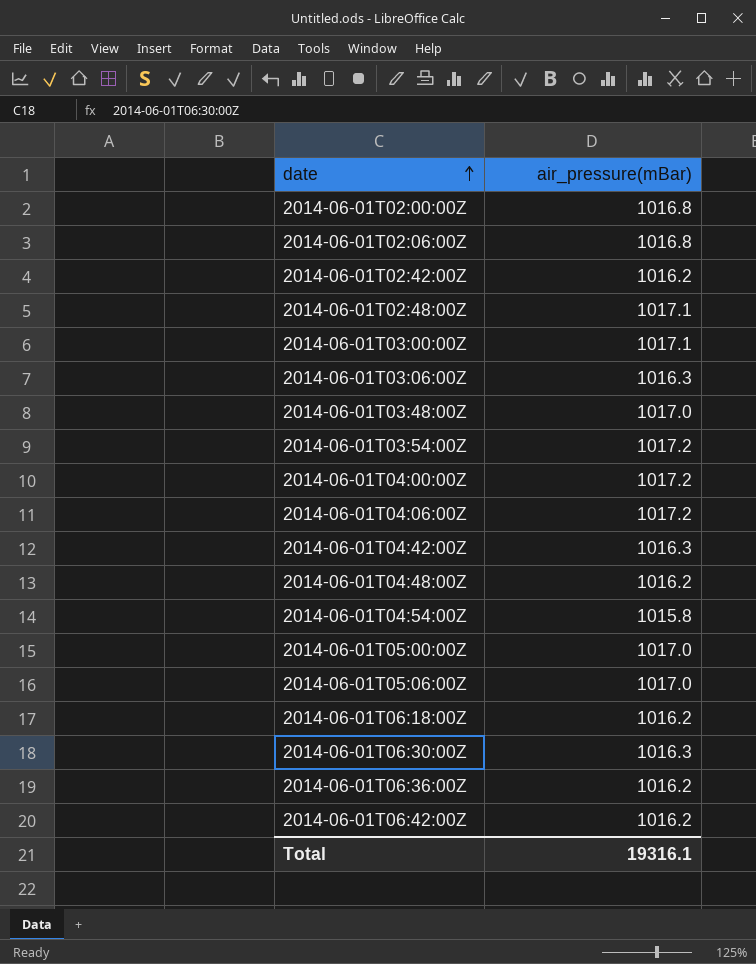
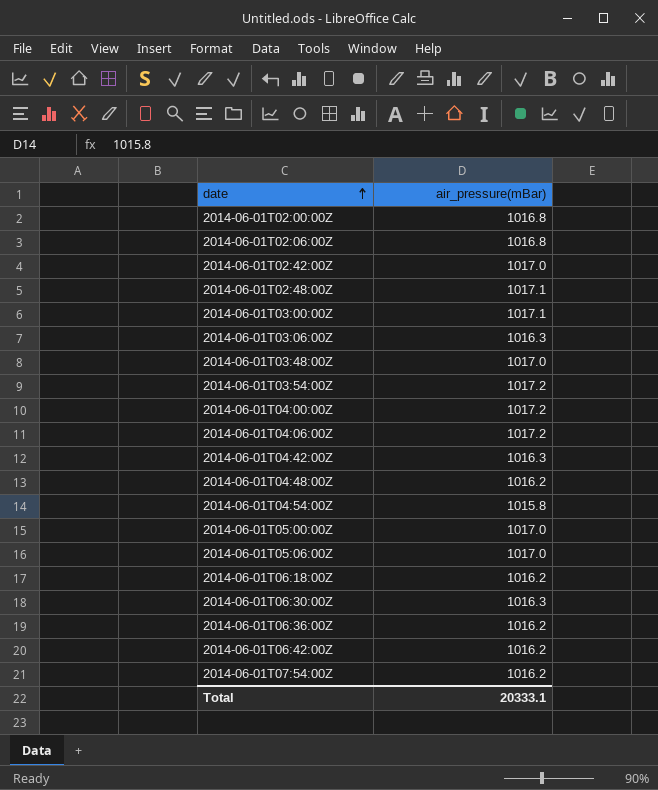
2014-06-01T02:42:00Z | air_pressure(mBar): 1016.2 -> 1017.0
row 2014-06-01T07:54:00Z: none -> 1016.2
Total | air_pressure(mBar): 19316.1 -> 20333.1

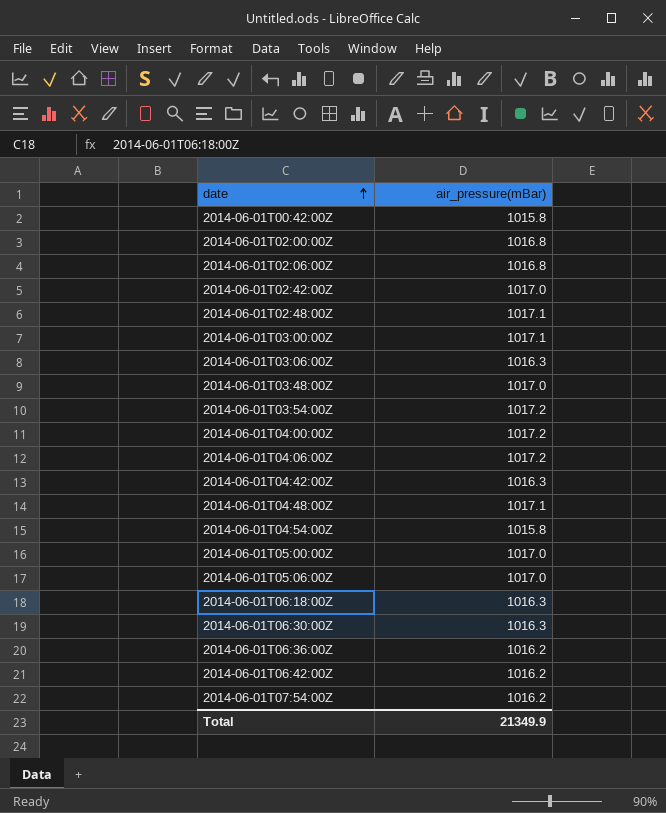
row 2014-06-01T00:42:00Z: none -> 1015.8
2014-06-01T04:48:00Z | air_pressure(mBar): 1016.2 -> 1017.1
2014-06-01T06:18:00Z | air_pressure(mBar): 1016.2 -> 1016.3
Total | air_pressure(mBar): 20333.1 -> 21349.9

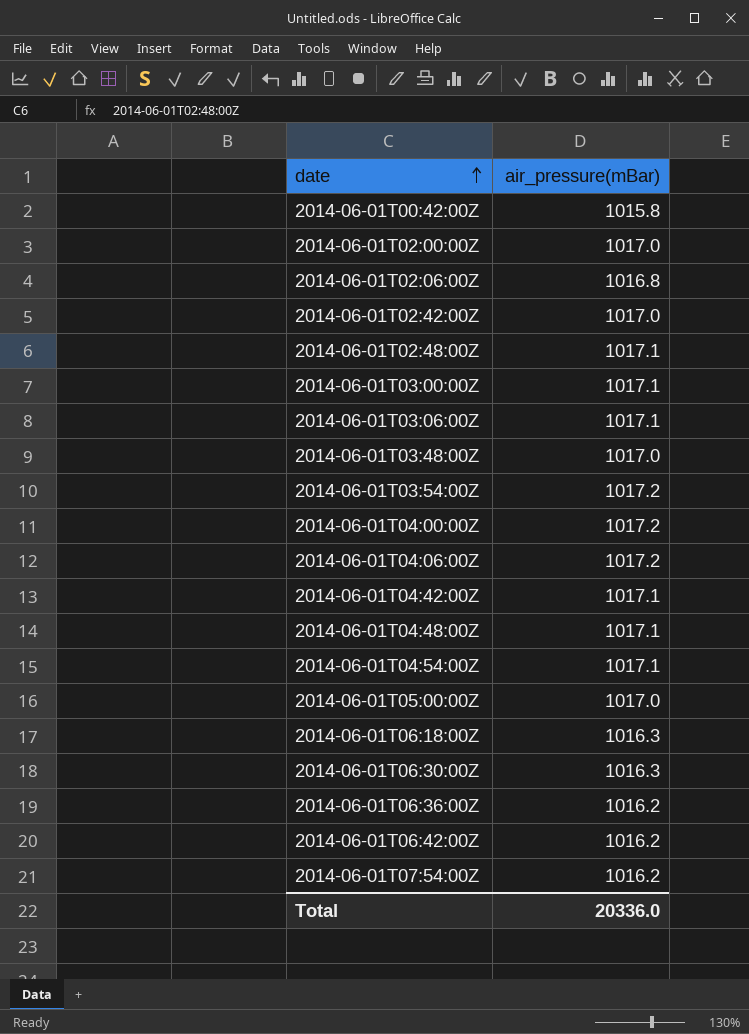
row 2014-06-01T05:06:00Z: 1017.0 -> none
2014-06-01T02:00:00Z | air_pressure(mBar): 1016.8 -> 1017.0
2014-06-01T03:06:00Z | air_pressure(mBar): 1016.3 -> 1017.1
2014-06-01T04:42:00Z | air_pressure(mBar): 1016.3 -> 1017.1
2014-06-01T04:54:00Z | air_pressure(mBar): 1015.8 -> 1017.1
Total | air_pressure(mBar): 21349.9 -> 20336.0

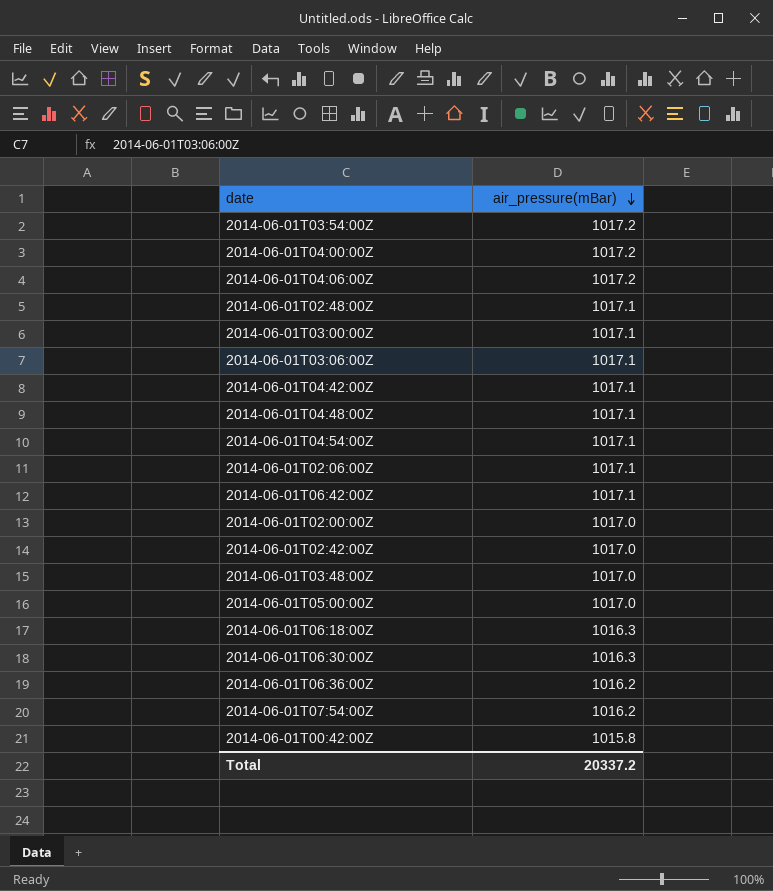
row order: date ascending -> air_pressure(mBar) descending
2014-06-01T02:06:00Z | air_pressure(mBar): 1016.8 -> 1017.1
2014-06-01T06:42:00Z | air_pressure(mBar): 1016.2 -> 1017.1
Total | air_pressure(mBar): 20336.0 -> 20337.2

